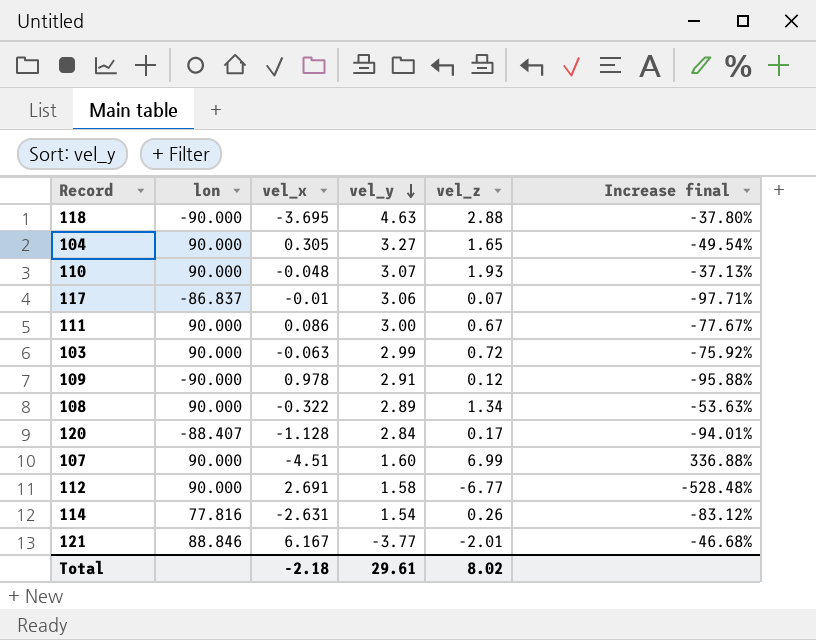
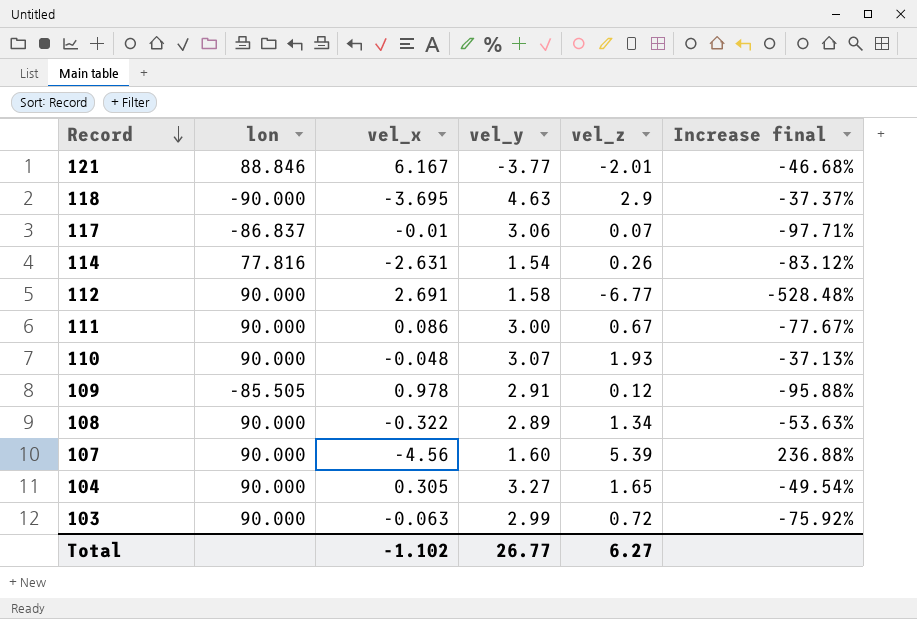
row order: vel_y descending -> Record descending
row 120: -88.407 | -1.128 | 2.84 | 0.17 | -94.01% -> none
118 | vel_z: 2.88 -> 2.9
118 | Increase final: -37.80% -> -37.37%
109 | lon: -90.000 -> -85.505
107 | vel_x: -4.51 -> -4.56
107 | vel_z: 6.99 -> 5.39
107 | Increase final: 336.88% -> 236.88%
Total | vel_x: -2.18 -> -1.102
Total | vel_y: 29.61 -> 26.77
Total | vel_z: 8.02 -> 6.27

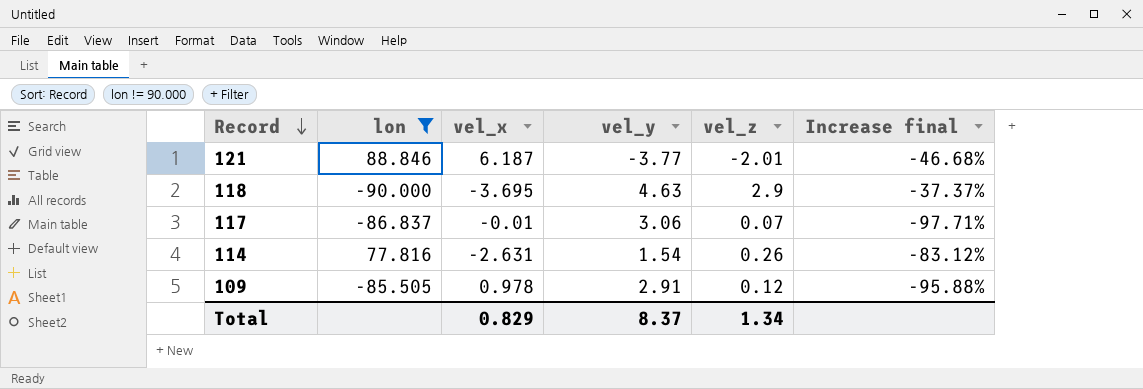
filter: none -> lon != 90.000
121 | vel_x: 6.167 -> 6.187
Total | vel_x: -1.102 -> 0.829
Total | vel_y: 26.77 -> 8.37
Total | vel_z: 6.27 -> 1.34

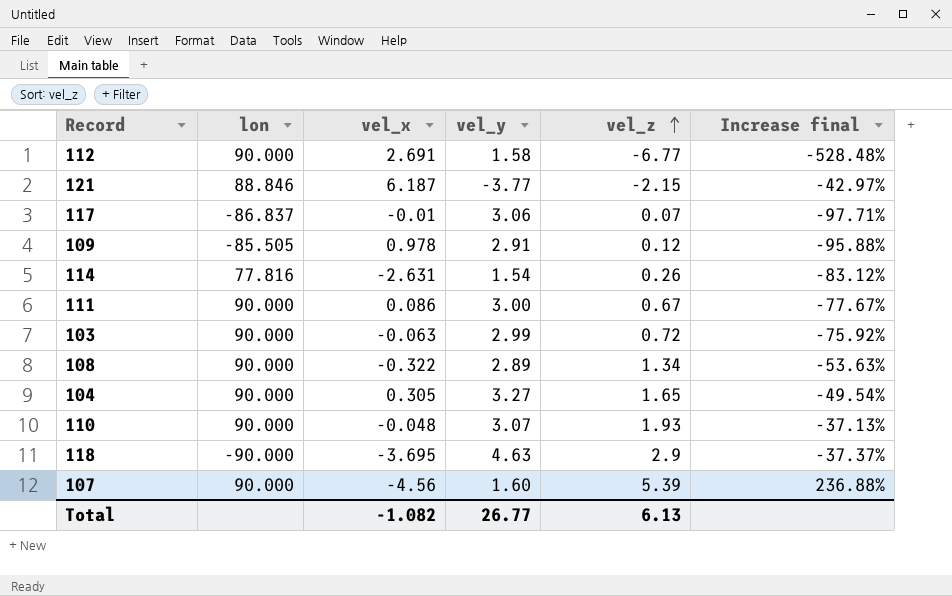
filter: lon != 90.000 -> none
row order: Record descending -> vel_z ascending
121 | vel_z: -2.01 -> -2.15
121 | Increase final: -46.68% -> -42.97%
Total | vel_x: 0.829 -> -1.082
Total | vel_y: 8.37 -> 26.77
Total | vel_z: 1.34 -> 6.13

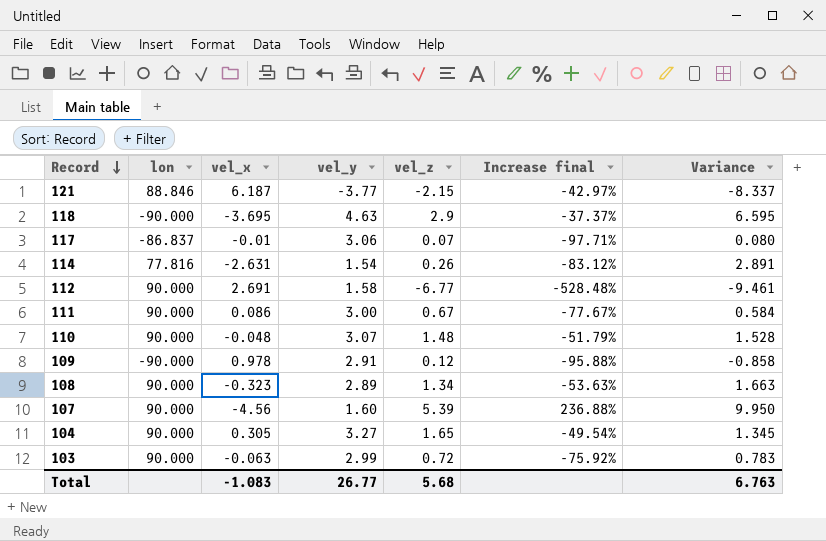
row order: vel_z ascending -> Record descending
column Variance | formula: none -> [vel_z] - [vel_x]
110 | vel_z: 1.93 -> 1.48
110 | Increase final: -37.13% -> -51.79%
109 | lon: -85.505 -> -90.000
108 | vel_x: -0.322 -> -0.323
Total | vel_x: -1.082 -> -1.083
Total | vel_z: 6.13 -> 5.68

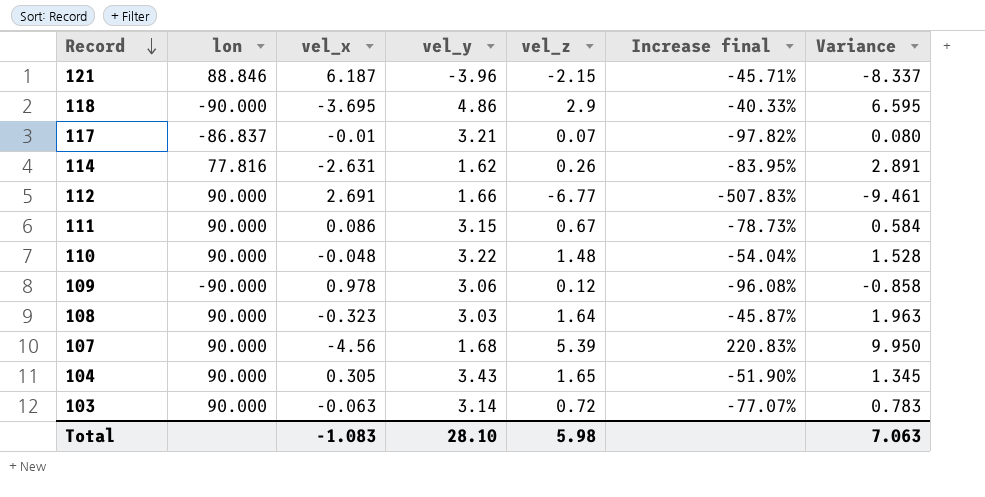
121 | vel_y: -3.77 -> -3.96
121 | Increase final: -42.97% -> -45.71%
118 | vel_y: 4.63 -> 4.86
118 | Increase final: -37.37% -> -40.33%
117 | vel_y: 3.06 -> 3.21
117 | Increase final: -97.71% -> -97.82%
114 | vel_y: 1.54 -> 1.62
114 | Increase final: -83.12% -> -83.95%
112 | vel_y: 1.58 -> 1.66
112 | Increase final: -528.48% -> -507.83%
111 | vel_y: 3.00 -> 3.15
111 | Increase final: -77.67% -> -78.73%
110 | vel_y: 3.07 -> 3.22
110 | Increase final: -51.79% -> -54.04%
109 | vel_y: 2.91 -> 3.06
109 | Increase final: -95.88% -> -96.08%
108 | vel_y: 2.89 -> 3.03
108 | vel_z: 1.34 -> 1.64
108 | Increase final: -53.63% -> -45.87%
108 | Variance: 1.663 -> 1.963
107 | vel_y: 1.60 -> 1.68
107 | Increase final: 236.88% -> 220.83%
104 | vel_y: 3.27 -> 3.43
104 | Increase final: -49.54% -> -51.90%
103 | vel_y: 2.99 -> 3.14
103 | Increase final: -75.92% -> -77.07%
Total | vel_y: 26.77 -> 28.10
Total | vel_z: 5.68 -> 5.98
Total | Variance: 6.763 -> 7.063

